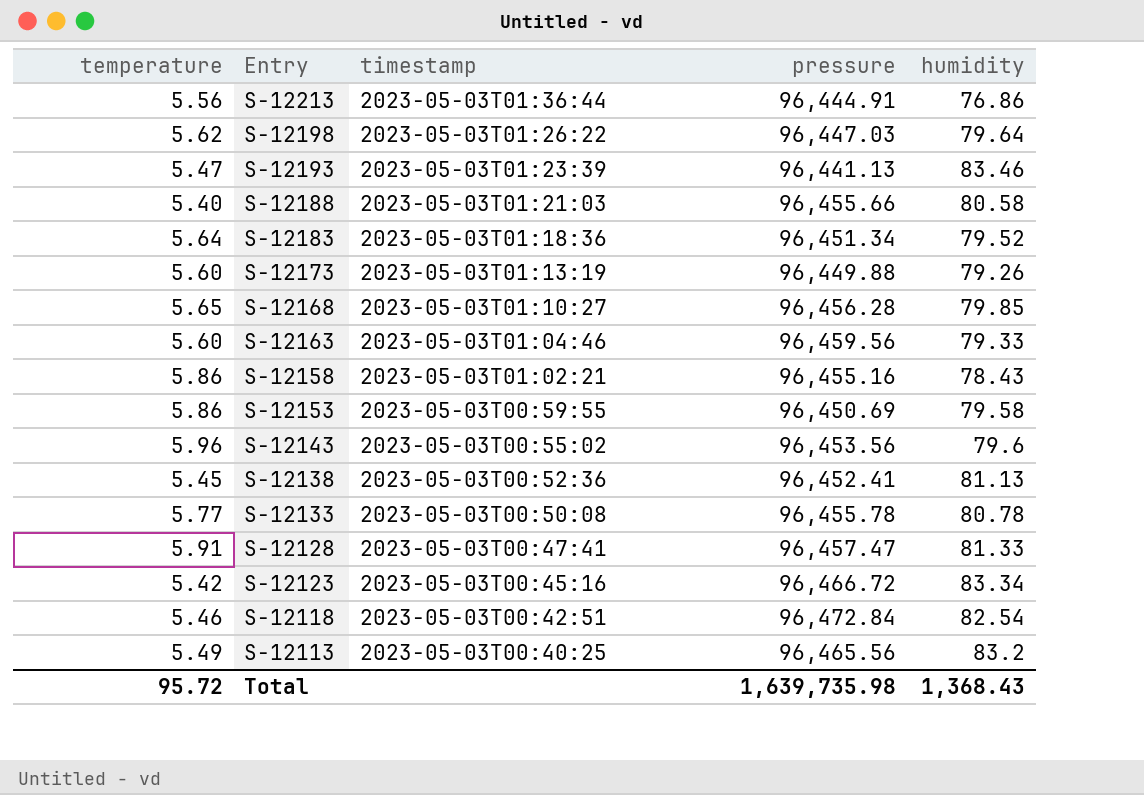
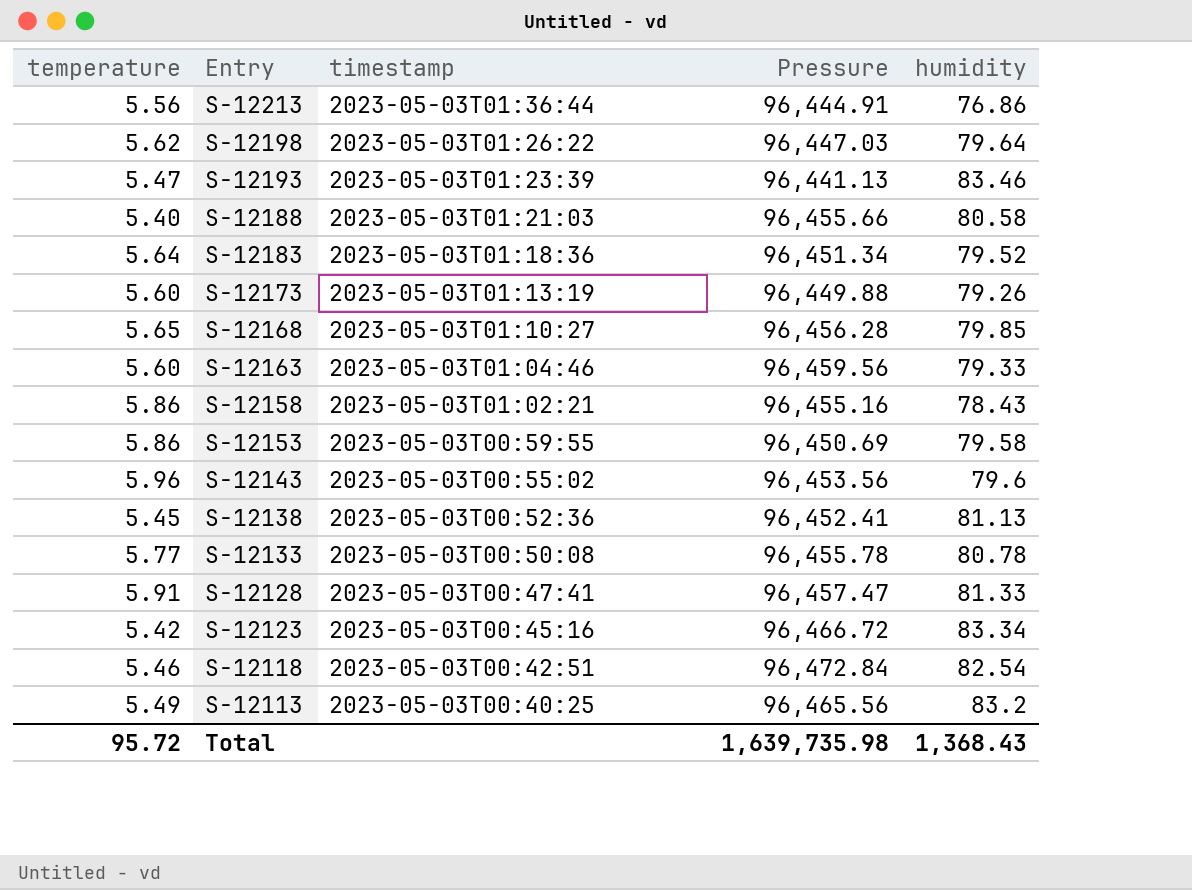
column name: pressure -> Pressure

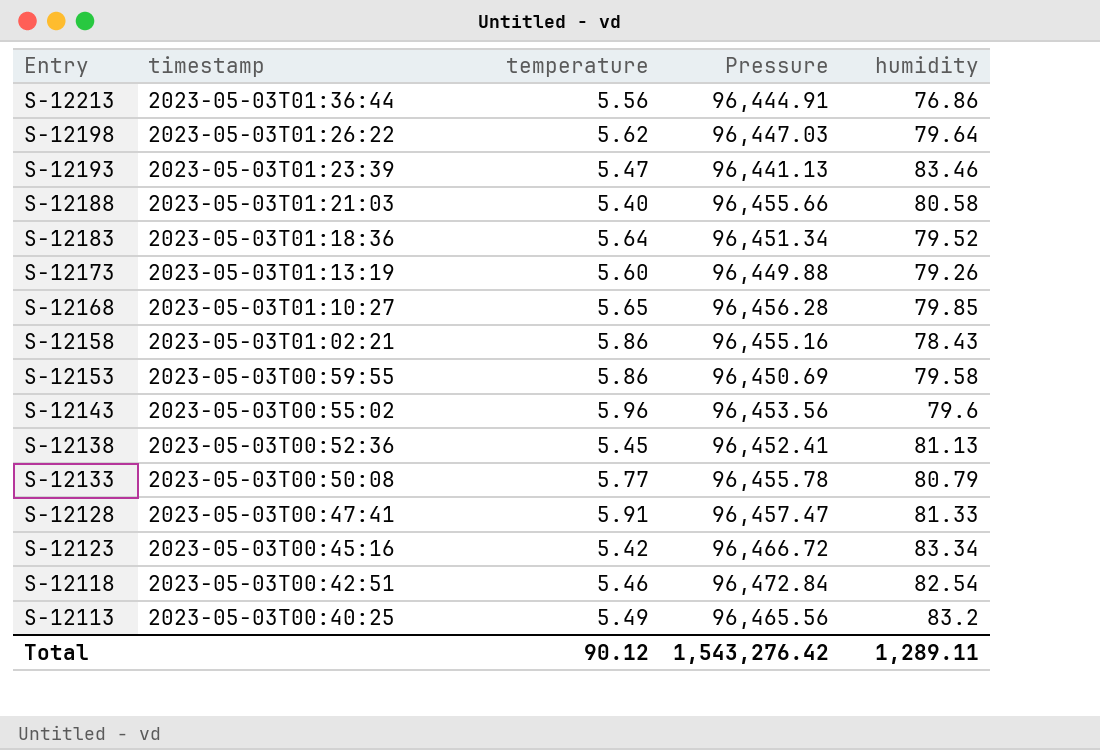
column temperature | position: 1 -> 3
row S-12163: 5.60 | 2023-05-03T01:04:46 | 96,459.56 | 79.33 -> none
S-12133 | humidity: 80.78 -> 80.79
Total | temperature: 95.72 -> 90.12
Total | Pressure: 1,639,735.98 -> 1,543,276.42
Total | humidity: 1,368.43 -> 1,289.11

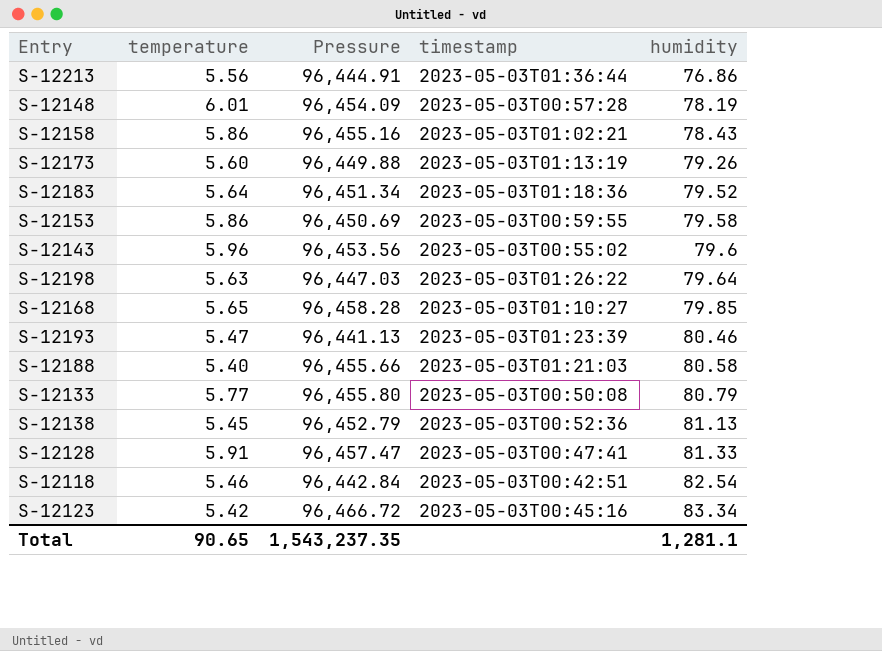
row order: Entry descending -> humidity ascending
column timestamp | position: 2 -> 4
row S-12113: 2023-05-03T00:40:25 | 5.49 | 96,465.56 | 83.2 -> none
row S-12148: none -> 6.01 | 96,454.09 | 2023-05-03T00:57:28 | 78.19
S-12198 | temperature: 5.62 -> 5.63
S-12168 | Pressure: 96,456.28 -> 96,458.28
S-12193 | humidity: 83.46 -> 80.46
S-12133 | Pressure: 96,455.78 -> 96,455.80
S-12138 | Pressure: 96,452.41 -> 96,452.79
S-12118 | Pressure: 96,472.84 -> 96,442.84
Total | temperature: 90.12 -> 90.65
Total | Pressure: 1,543,276.42 -> 1,543,237.35
Total | humidity: 1,289.11 -> 1,281.1

